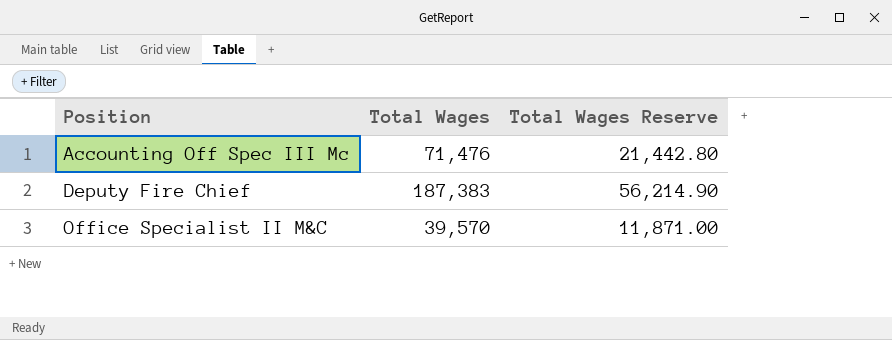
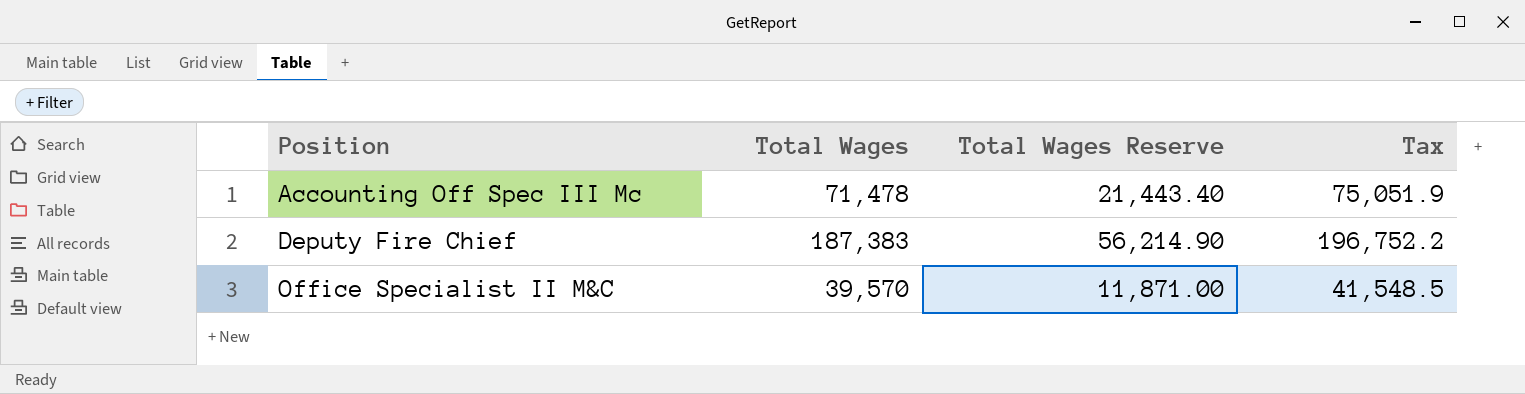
column Tax | formula: none -> [Total Wages] * 1.05
Accounting Off Spec III Mc | Total Wages: 71,476 -> 71,478
Accounting Off Spec III Mc | Total Wages Reserve: 21,442.80 -> 21,443.40

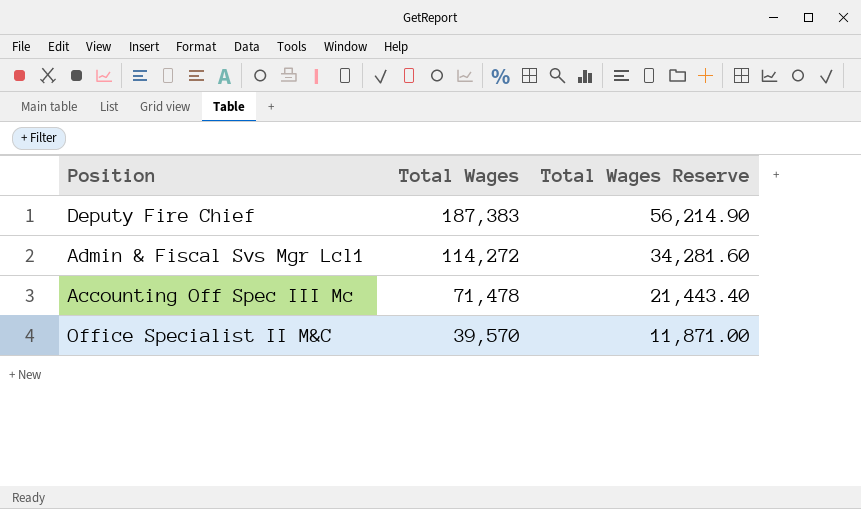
row order: Position ascending -> Total Wages descending
column Tax | formula: [Total Wages] * 1.05 -> none
row Admin & Fiscal Svs Mgr Lcl1: none -> 114,272 | 34,281.60

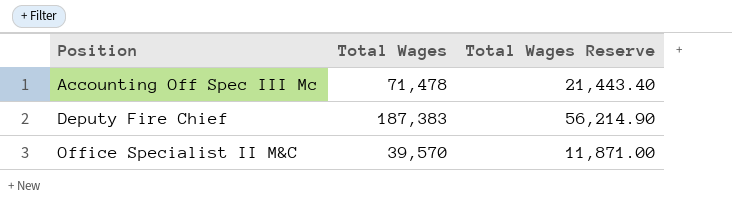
row order: Total Wages descending -> Position ascending
row Admin & Fiscal Svs Mgr Lcl1: 114,272 | 34,281.60 -> none

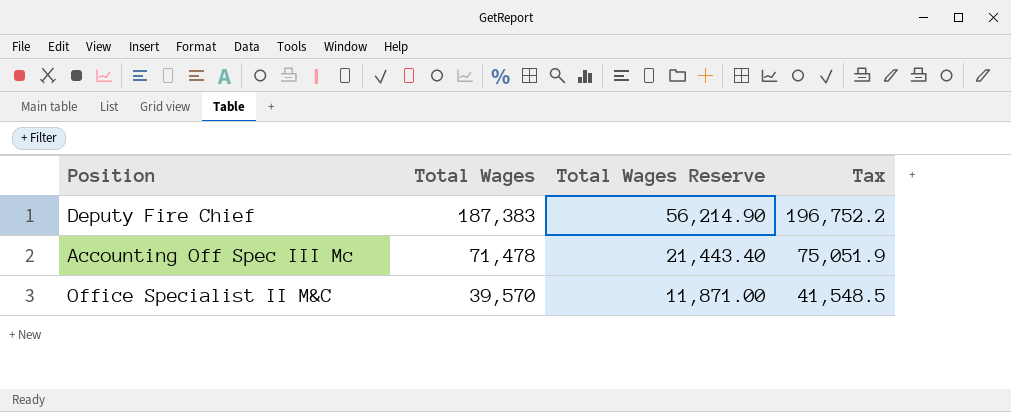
row order: Position ascending -> Total Wages descending
column Tax | formula: none -> [Total Wages] * 1.05

